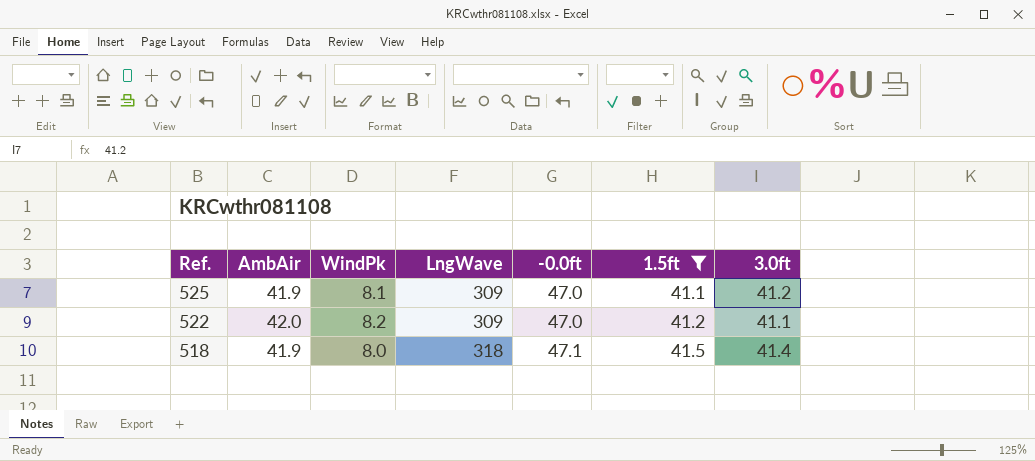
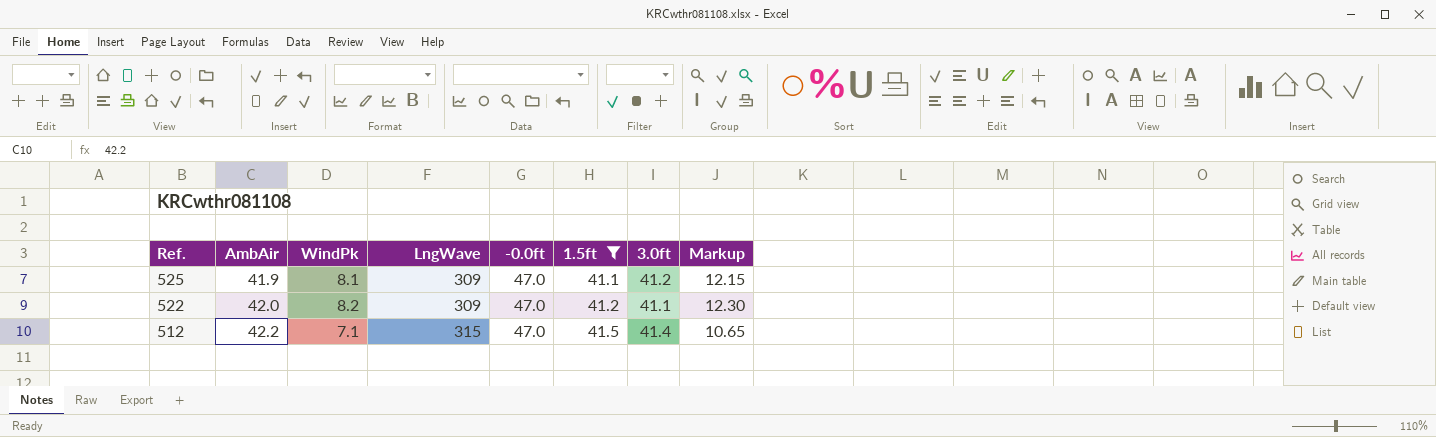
column Markup | formula: none -> [WindPk] * 1.5
row 518: 41.9 | 8.0 | 318 | 47.1 | 41.5 | 41.4 -> none
row 512: none -> 42.2 | 7.1 | 315 | 47.0 | 41.5 | 41.4 | 10.65

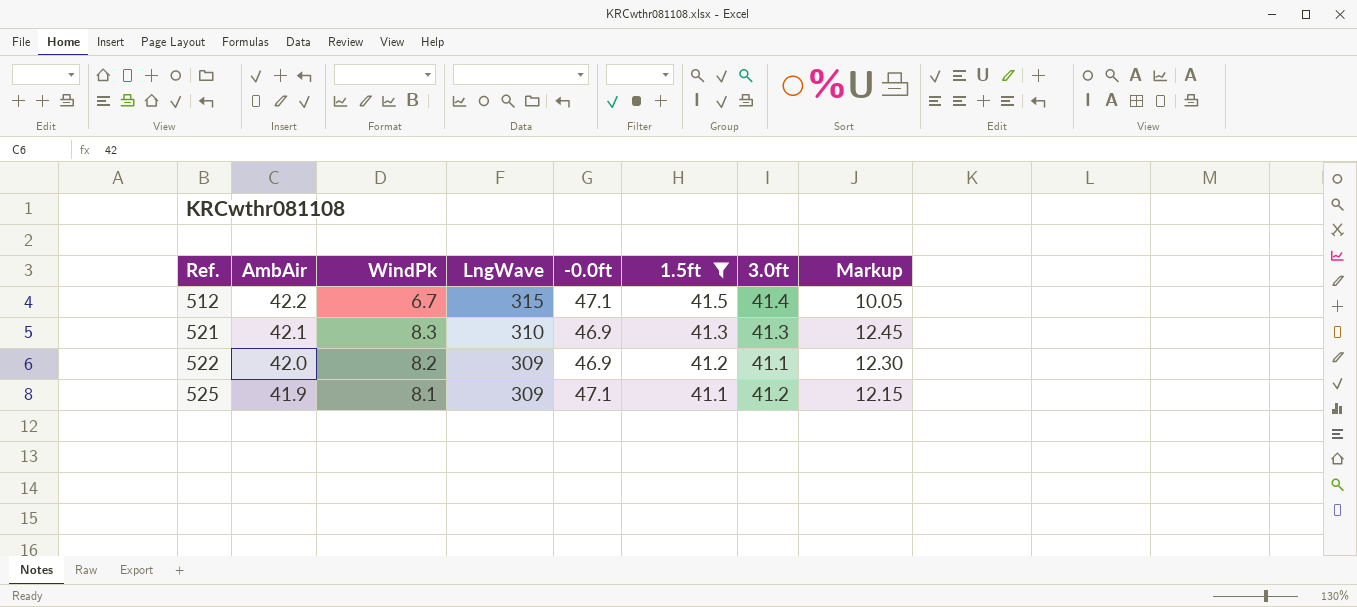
row order: Ref. descending -> Ref. ascending
512 | WindPk: 7.1 -> 6.7
512 | -0.0ft: 47.0 -> 47.1
512 | Markup: 10.65 -> 10.05
row 521: none -> 42.1 | 8.3 | 310 | 46.9 | 41.3 | 41.3 | 12.45
522 | -0.0ft: 47.0 -> 46.9
525 | -0.0ft: 47.0 -> 47.1

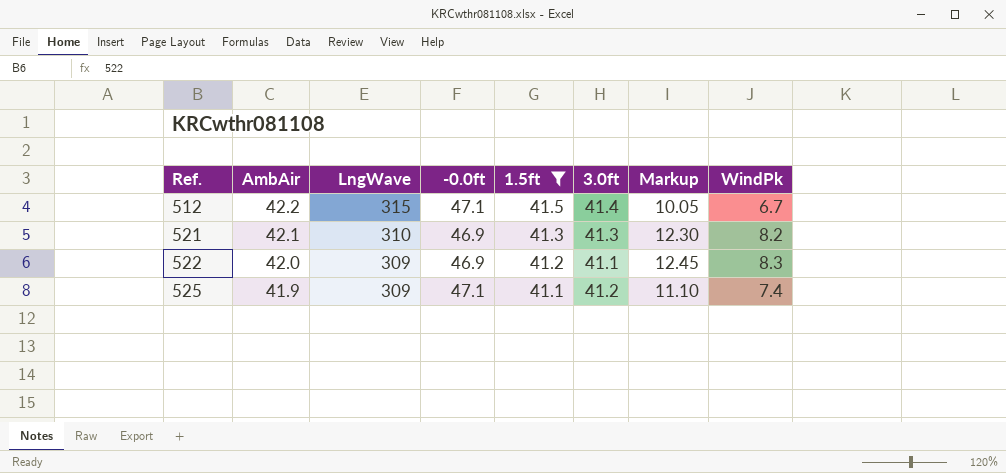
column WindPk | position: 3 -> 8
521 | Markup: 12.45 -> 12.30
521 | WindPk: 8.3 -> 8.2
522 | Markup: 12.30 -> 12.45
522 | WindPk: 8.2 -> 8.3
525 | Markup: 12.15 -> 11.10
525 | WindPk: 8.1 -> 7.4

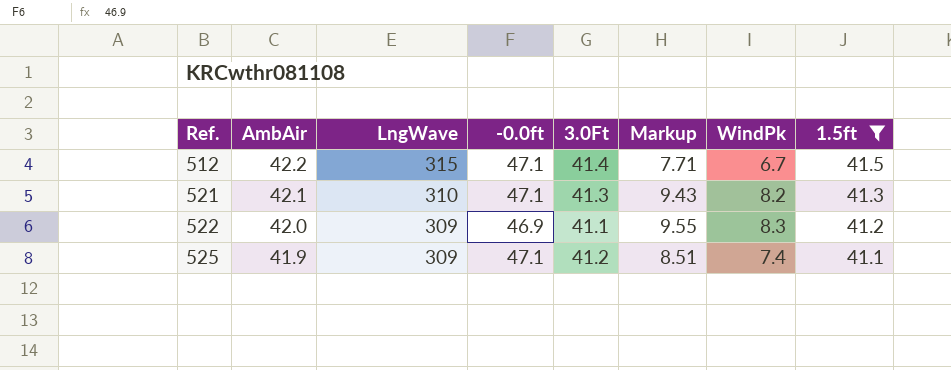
column name: 3.0ft -> 3.0Ft
column Markup | formula: [WindPk] * 1.5 -> [WindPk] * 1.15
column 1.5ft | position: 5 -> 8
521 | -0.0ft: 46.9 -> 47.1

